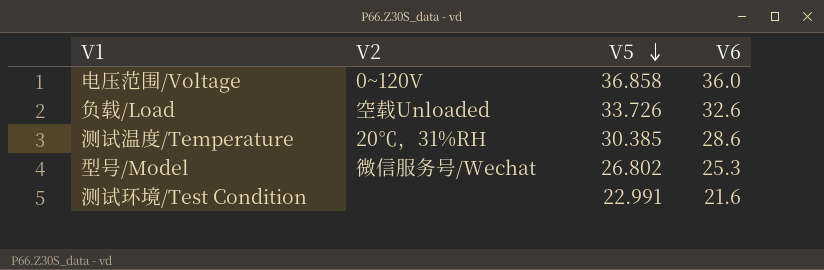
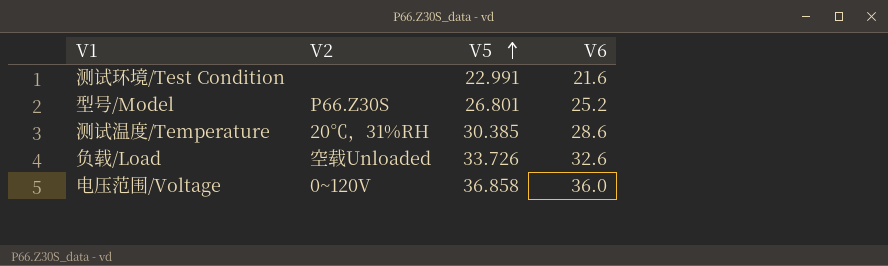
row order: V5 descending -> V5 ascending
型号/Model | V2: 微信服务号/Wechat -> P66.Z30S
型号/Model | V5: 26.802 -> 26.801
型号/Model | V6: 25.3 -> 25.2

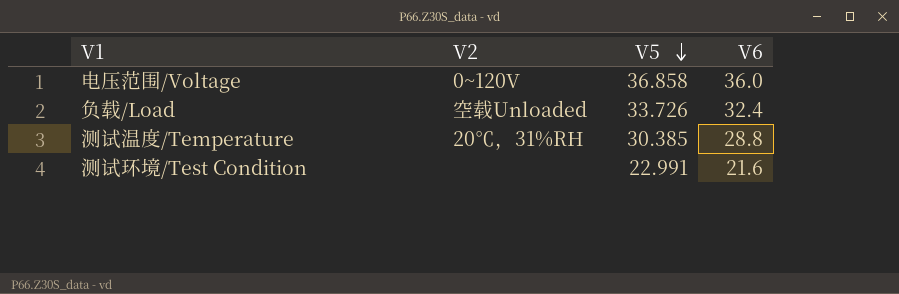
row order: V5 ascending -> V5 descending
row 型号/Model: P66.Z30S | 26.801 | 25.2 -> none
负载/Load | V6: 32.6 -> 32.4
测试温度/Temperature | V6: 28.6 -> 28.8

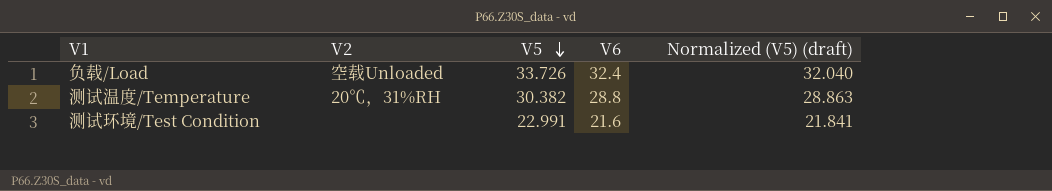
column Normalized (V5) (draft) | formula: none -> [V5] * 0.95
row 电压范围/Voltage: 0~120V | 36.858 | 36.0 -> none
测试温度/Temperature | V5: 30.385 -> 30.382

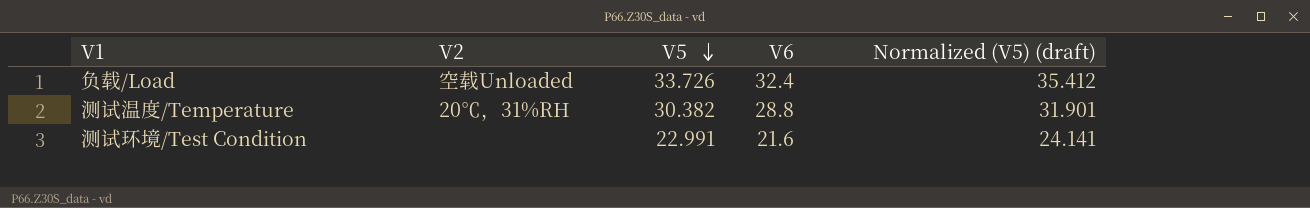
column Normalized (V5) (draft) | formula: [V5] * 0.95 -> [V5] * 1.05

